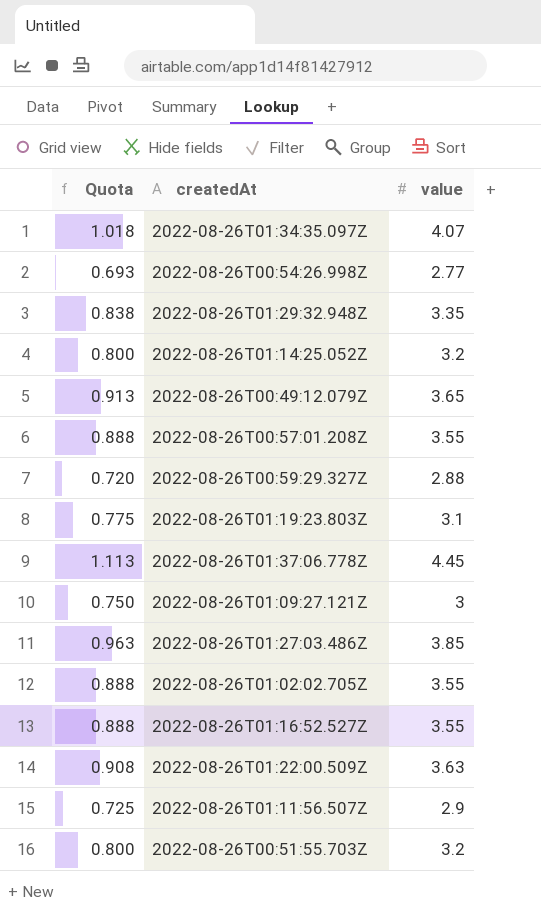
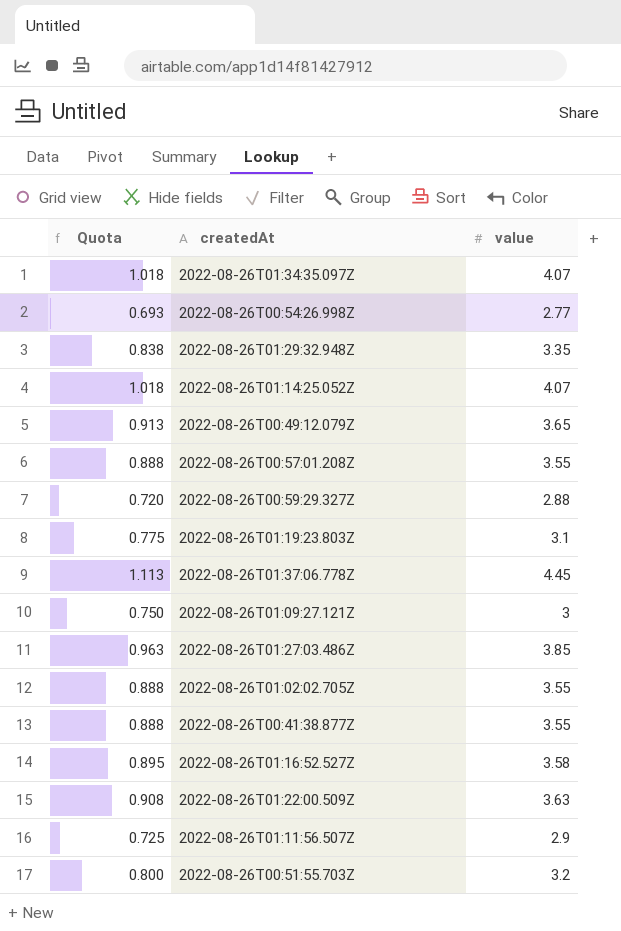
2022-08-26T01:14:25.052Z | Quota: 0.800 -> 1.018
2022-08-26T01:14:25.052Z | value: 3.2 -> 4.07
row 2022-08-26T00:41:38.877Z: none -> 0.888 | 3.55
2022-08-26T01:16:52.527Z | Quota: 0.888 -> 0.895
2022-08-26T01:16:52.527Z | value: 3.55 -> 3.58

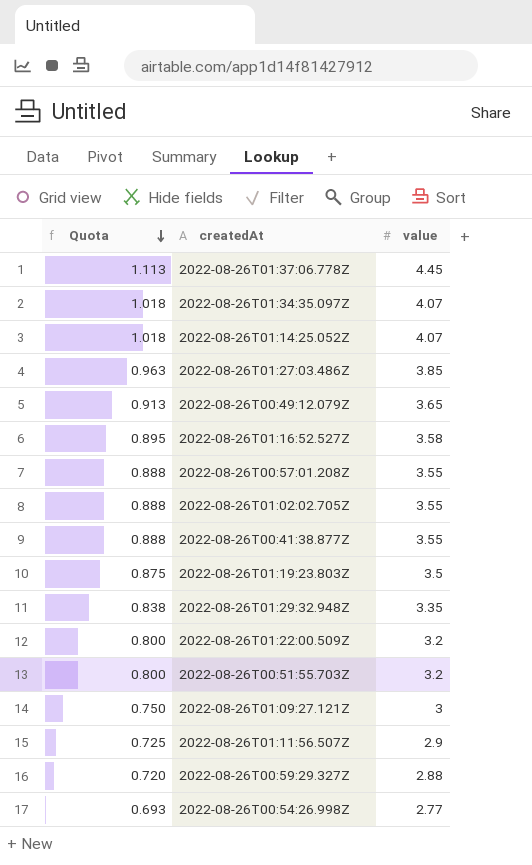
row order: none -> Quota descending
2022-08-26T01:19:23.803Z | Quota: 0.775 -> 0.875
2022-08-26T01:19:23.803Z | value: 3.1 -> 3.5
2022-08-26T01:22:00.509Z | Quota: 0.908 -> 0.800
2022-08-26T01:22:00.509Z | value: 3.63 -> 3.2

